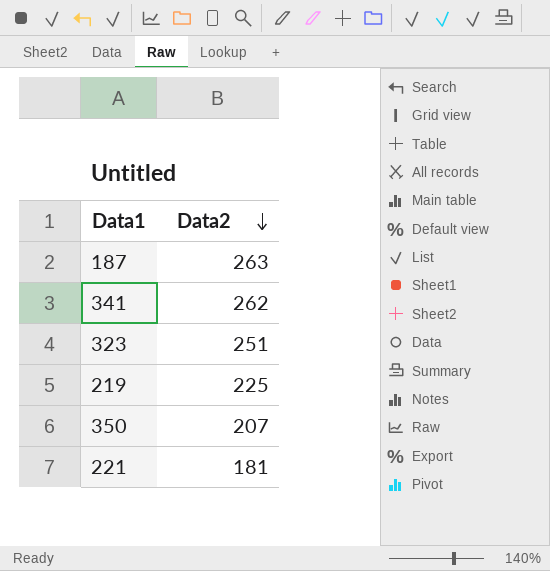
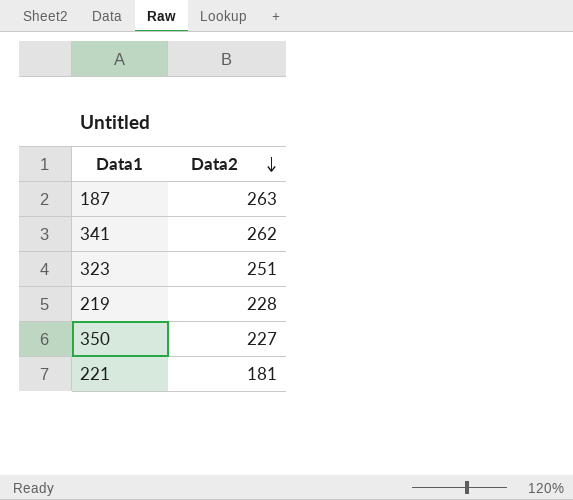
219 | Data2: 225 -> 228
350 | Data2: 207 -> 227

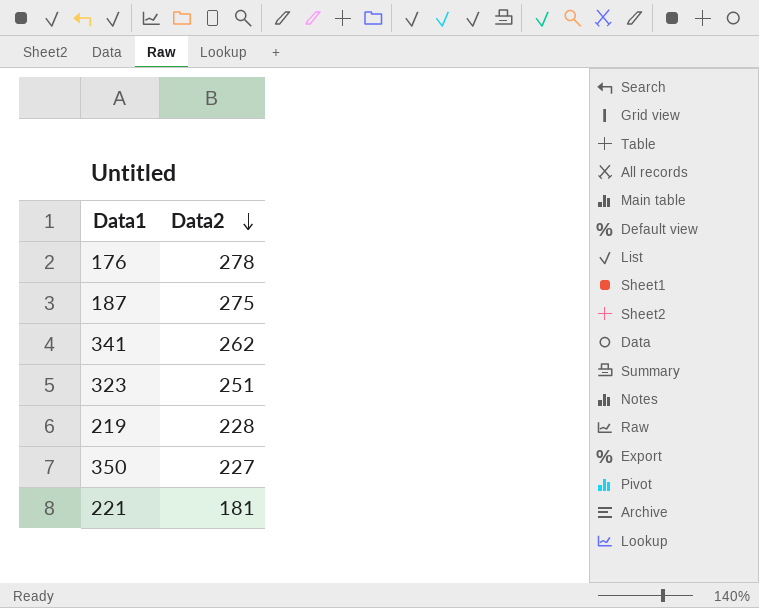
row 176: none -> 278
187 | Data2: 263 -> 275

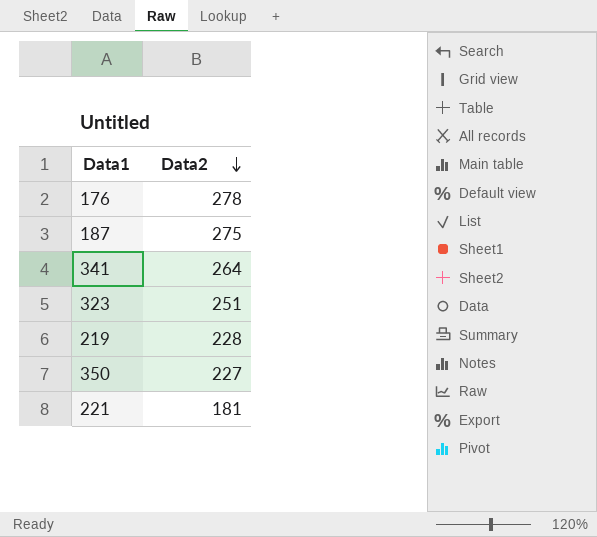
341 | Data2: 262 -> 264

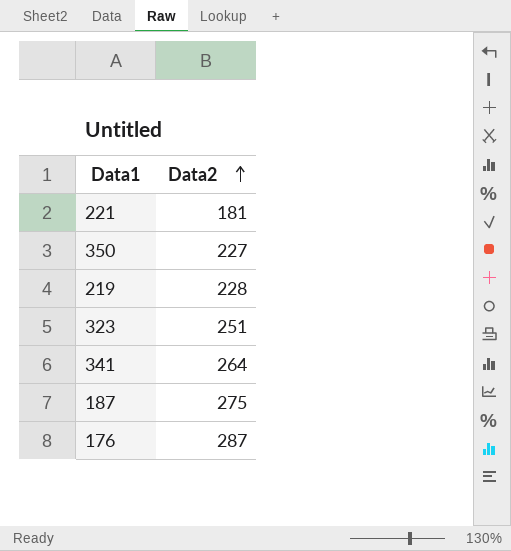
row order: Data2 descending -> Data2 ascending
176 | Data2: 278 -> 287

